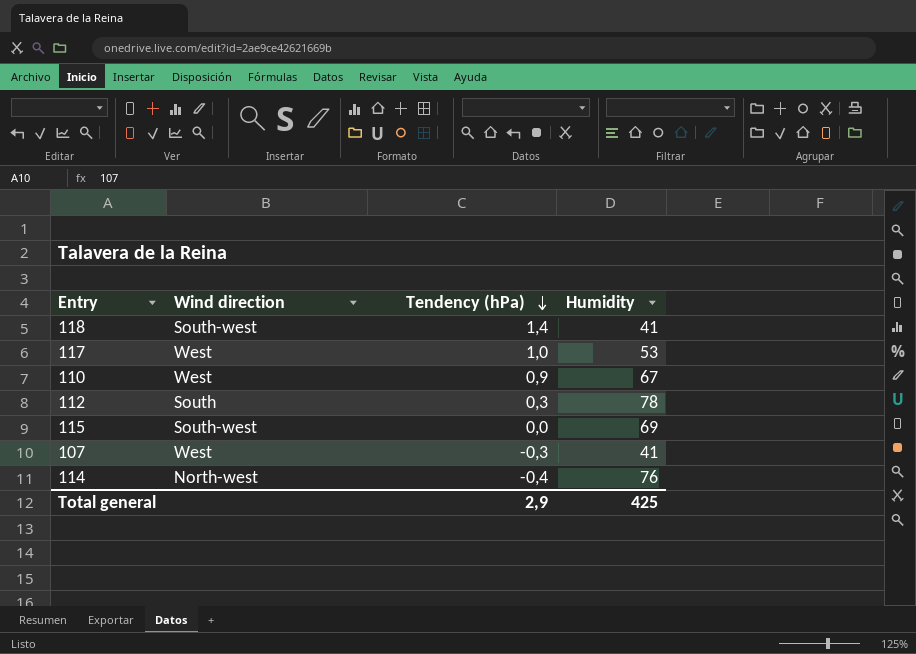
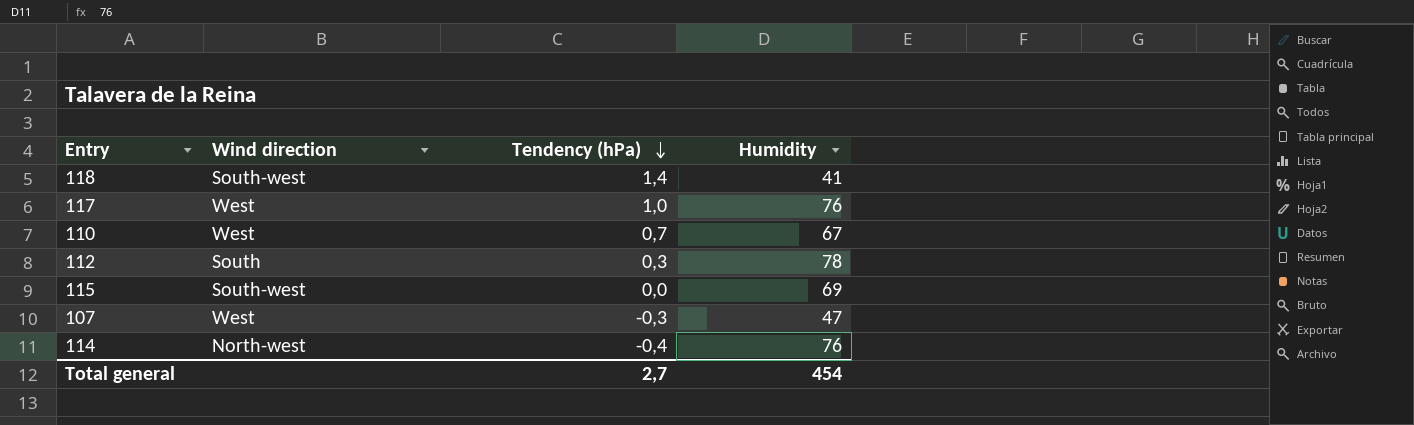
117 | Humidity: 53 -> 76
110 | Tendency (hPa): 0,9 -> 0,7
107 | Humidity: 41 -> 47
Total general | Tendency (hPa): 2,9 -> 2,7
Total general | Humidity: 425 -> 454

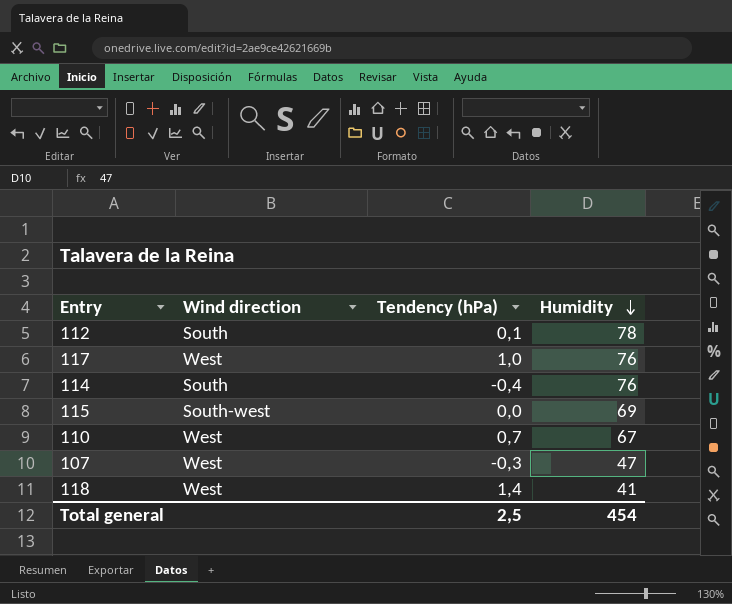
row order: Tendency (hPa) descending -> Humidity descending
112 | Tendency (hPa): 0,3 -> 0,1
114 | Wind direction: North-west -> South
118 | Wind direction: South-west -> West
Total general | Tendency (hPa): 2,7 -> 2,5

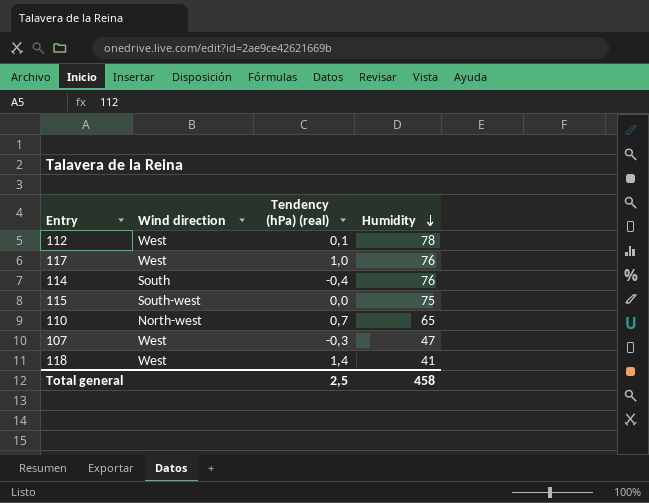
column name: Tendency (hPa) -> Tendency (hPa) (real)
112 | Wind direction: South -> West
115 | Humidity: 69 -> 75
110 | Wind direction: West -> North-west
110 | Humidity: 67 -> 65
Total general | Humidity: 454 -> 458

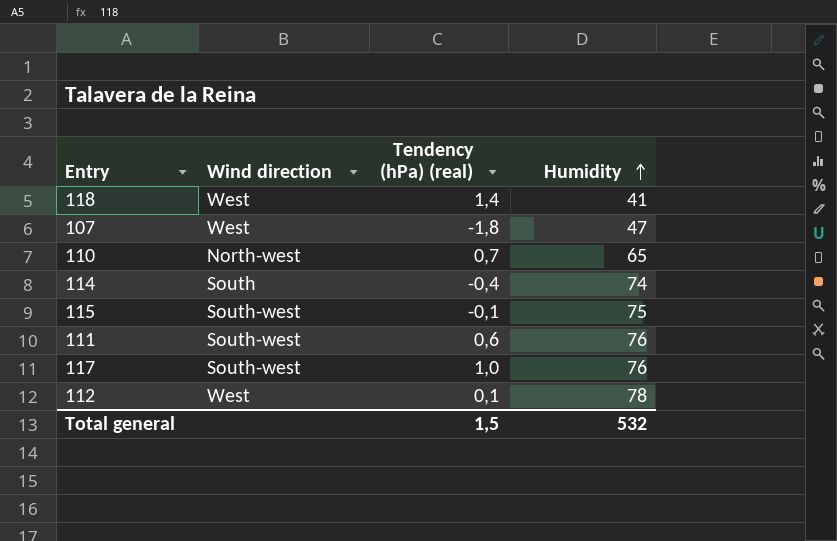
row order: Humidity descending -> Humidity ascending
107 | Tendency (hPa) (real): -0,3 -> -1,8
114 | Humidity: 76 -> 74
115 | Tendency (hPa) (real): 0,0 -> -0,1
row 111: none -> South-west | 0,6 | 76
117 | Wind direction: West -> South-west
Total general | Tendency (hPa) (real): 2,5 -> 1,5
Total general | Humidity: 458 -> 532

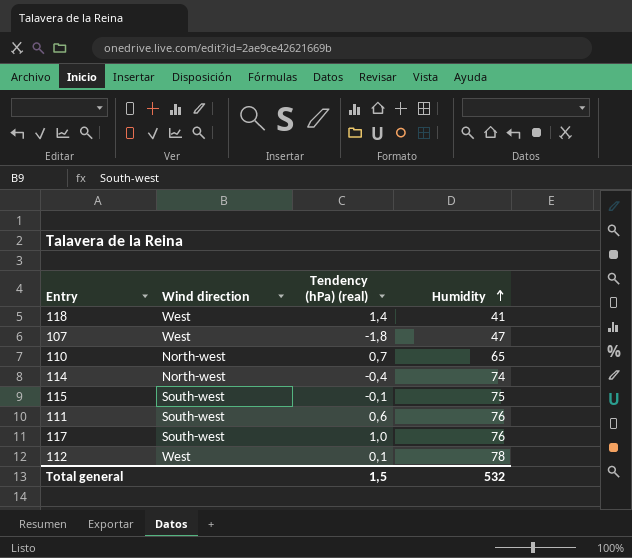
114 | Wind direction: South -> North-west

